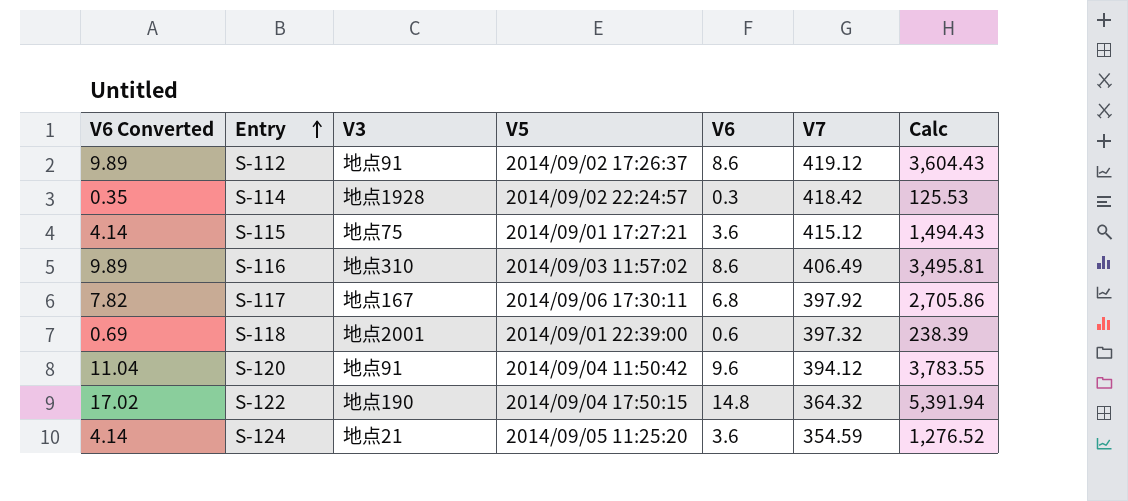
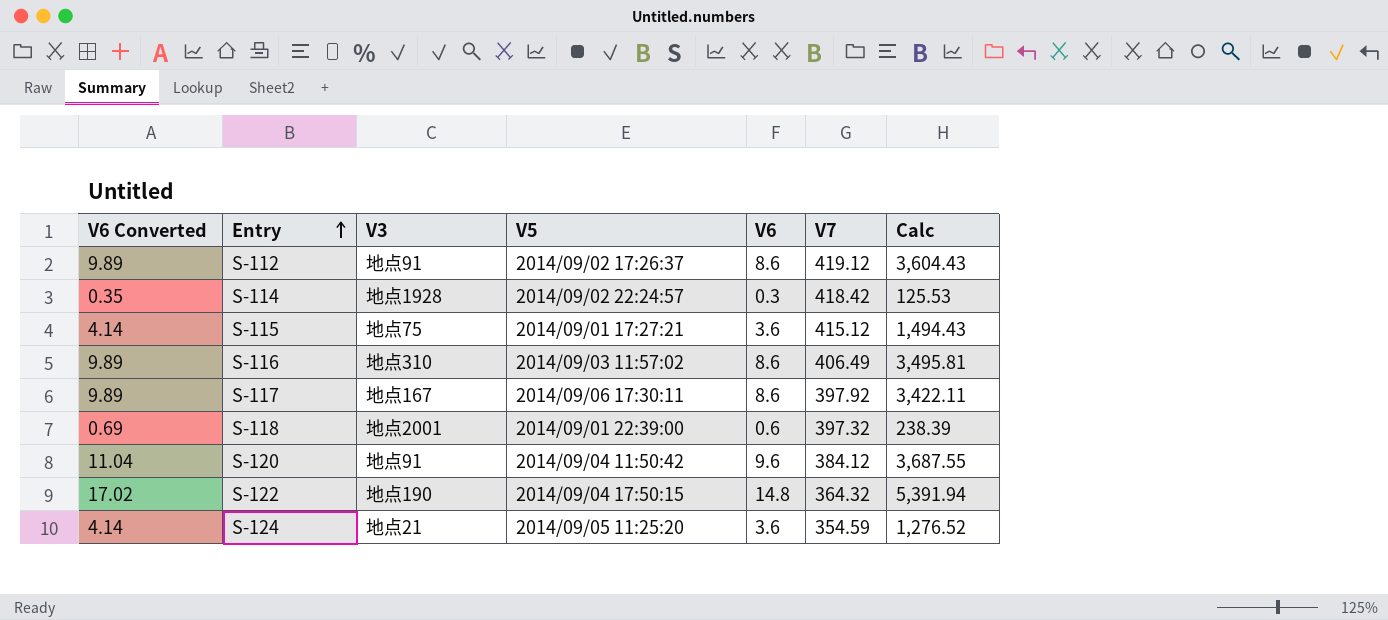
S-117 | V6 Converted: 7.82 -> 9.89
S-117 | V6: 6.8 -> 8.6
S-117 | Calc: 2,705.86 -> 3,422.11
S-120 | V7: 394.12 -> 384.12
S-120 | Calc: 3,783.55 -> 3,687.55

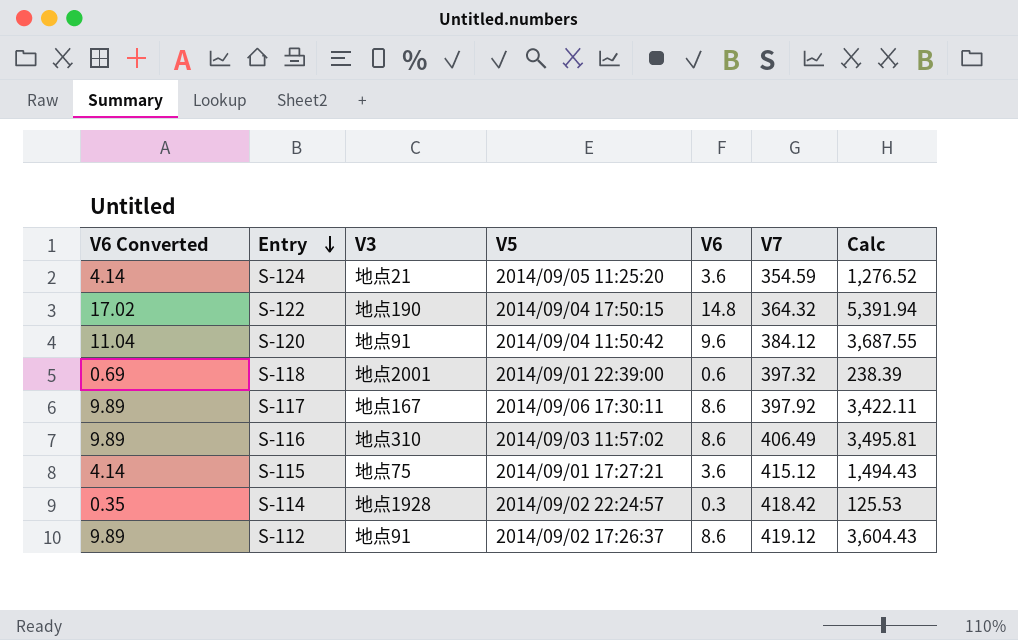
row order: Entry ascending -> Entry descending

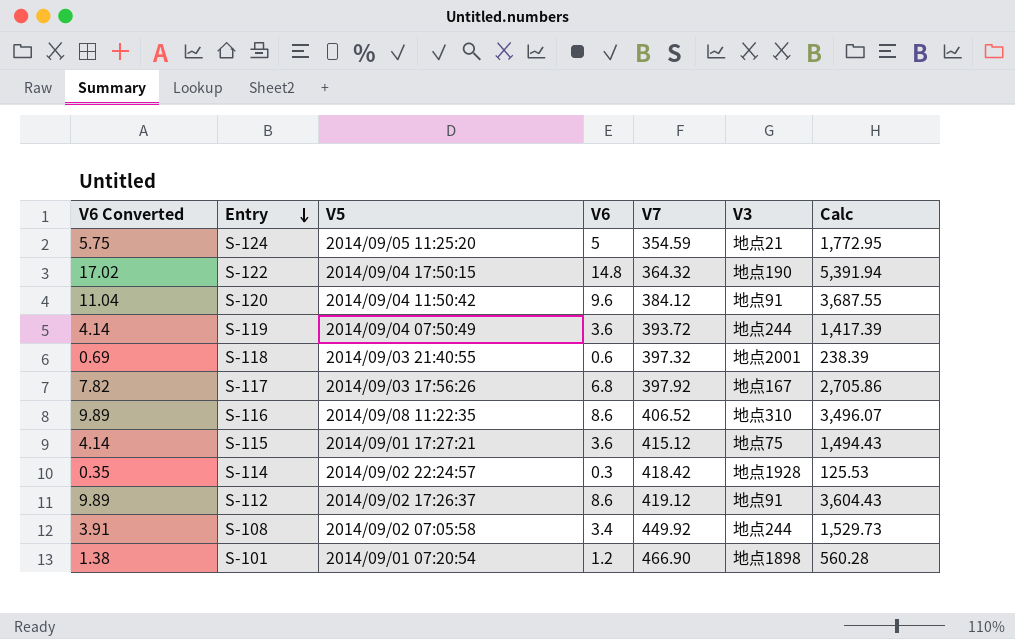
column V3 | position: 3 -> 6
S-124 | V6 Converted: 4.14 -> 5.75
S-124 | V6: 3.6 -> 5
S-124 | Calc: 1,276.52 -> 1,772.95
row S-119: none -> 4.14 | 2014/09/04 07:50:49 | 3.6 | 393.72 | 地点244 | 1,417.39
S-118 | V5: 2014/09/01 22:39:00 -> 2014/09/03 21:40:55
S-117 | V6 Converted: 9.89 -> 7.82
S-117 | V5: 2014/09/06 17:30:11 -> 2014/09/03 17:56:26
S-117 | V6: 8.6 -> 6.8
S-117 | Calc: 3,422.11 -> 2,705.86
S-116 | V5: 2014/09/03 11:57:02 -> 2014/09/08 11:22:35
S-116 | V7: 406.49 -> 406.52
S-116 | Calc: 3,495.81 -> 3,496.07
row S-108: none -> 3.91 | 2014/09/02 07:05:58 | 3.4 | 449.92 | 地点244 | 1,529.73
row S-101: none -> 1.38 | 2014/09/01 07:20:54 | 1.2 | 466.90 | 地点1898 | 560.28

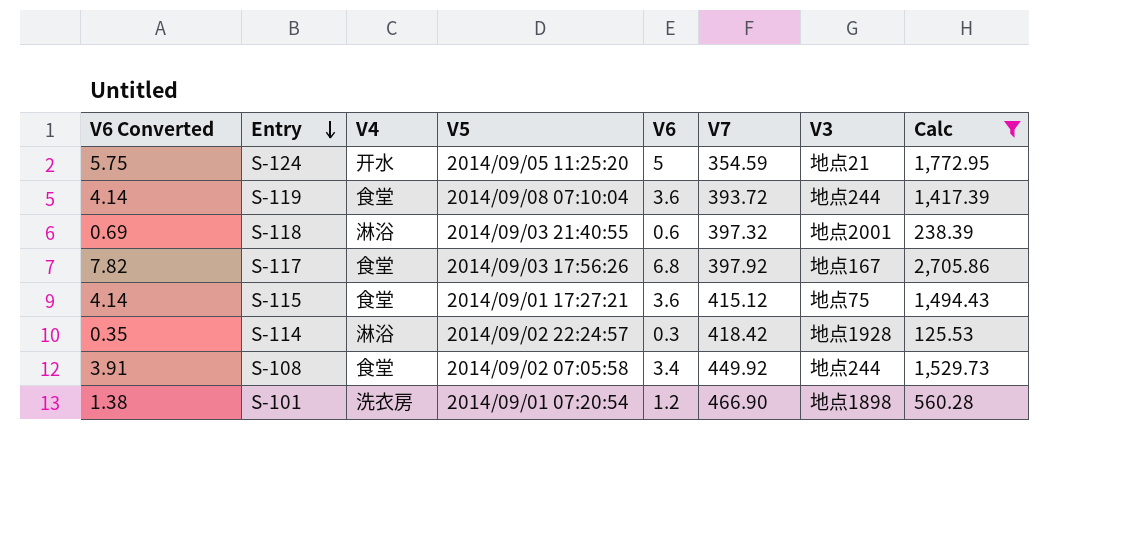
filter: none -> Calc <= 2,705.86
column V4 | position: none -> 3
S-119 | V5: 2014/09/04 07:50:49 -> 2014/09/08 07:10:04

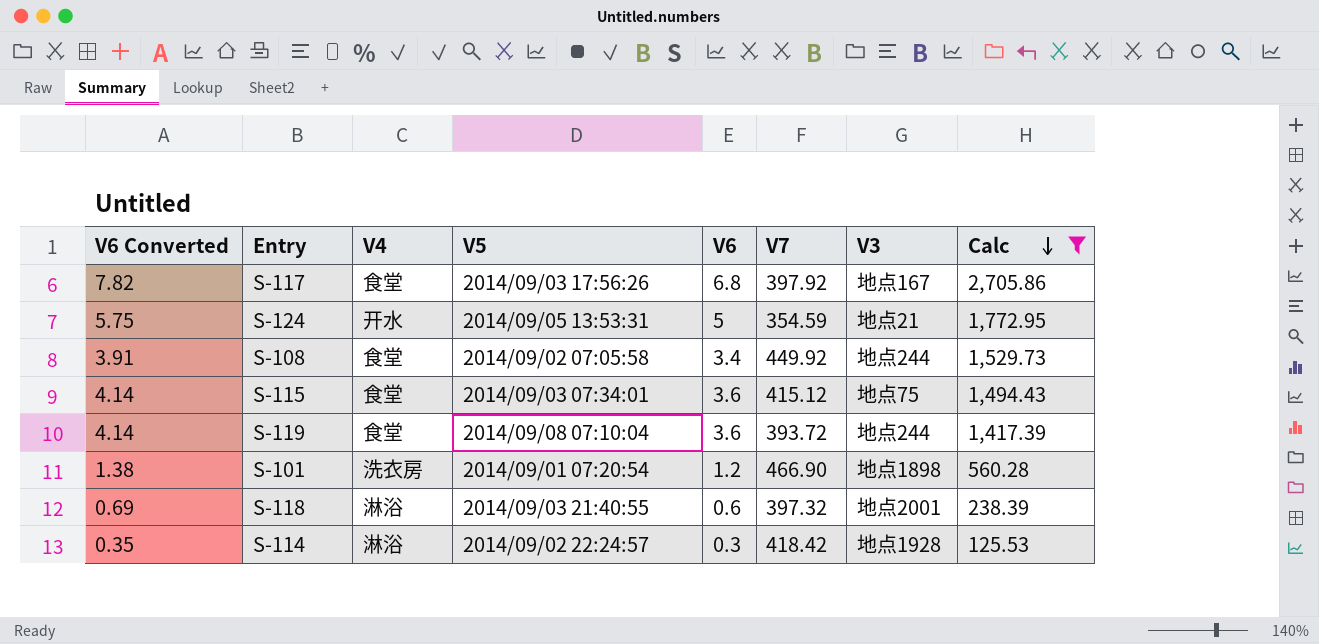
row order: Entry descending -> Calc descending
S-124 | V5: 2014/09/05 11:25:20 -> 2014/09/05 13:53:31
S-115 | V5: 2014/09/01 17:27:21 -> 2014/09/03 07:34:01

